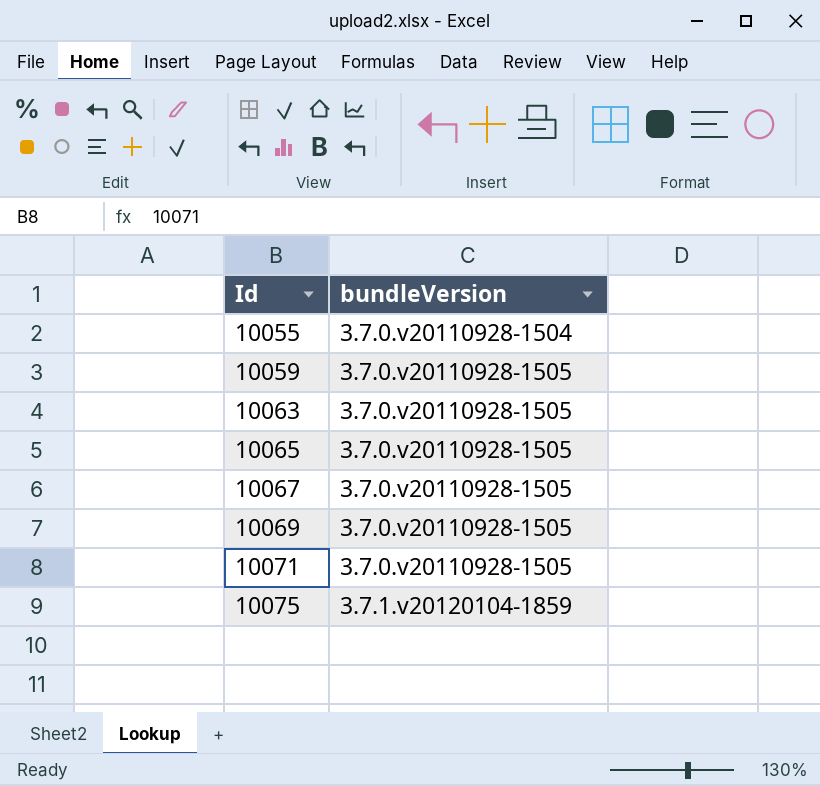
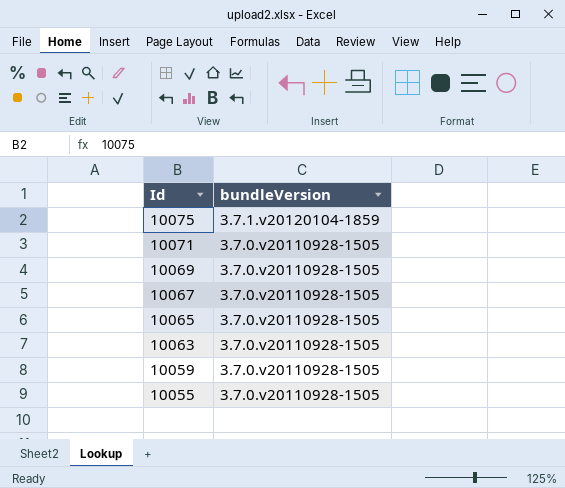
row order: Id ascending -> Id descending
10055 | bundleVersion: 3.7.0.v20110928-1504 -> 3.7.0.v20110928-1505

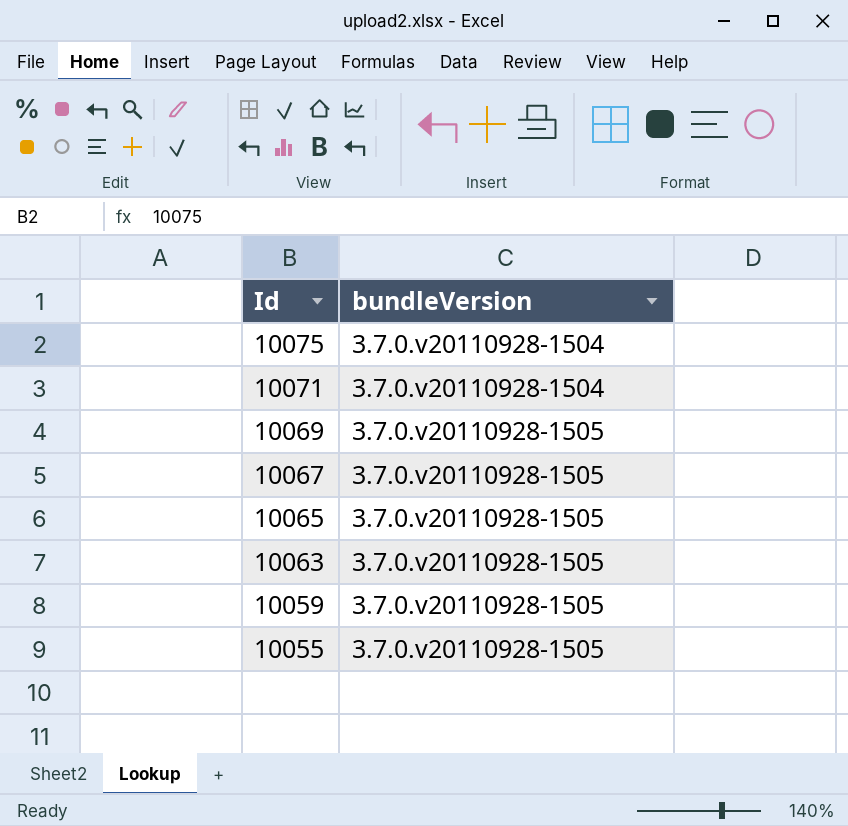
10075 | bundleVersion: 3.7.1.v20120104-1859 -> 3.7.0.v20110928-1504
10071 | bundleVersion: 3.7.0.v20110928-1505 -> 3.7.0.v20110928-1504

